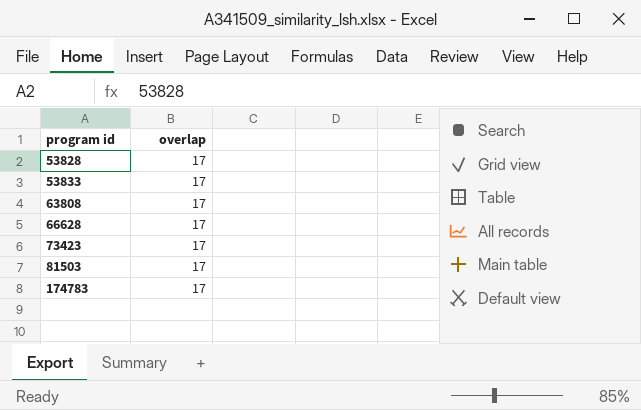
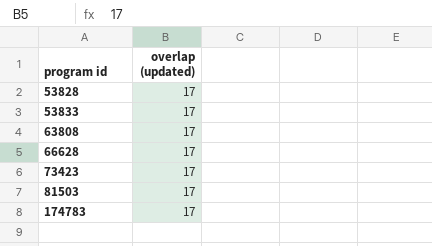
column name: overlap -> overlap (updated)

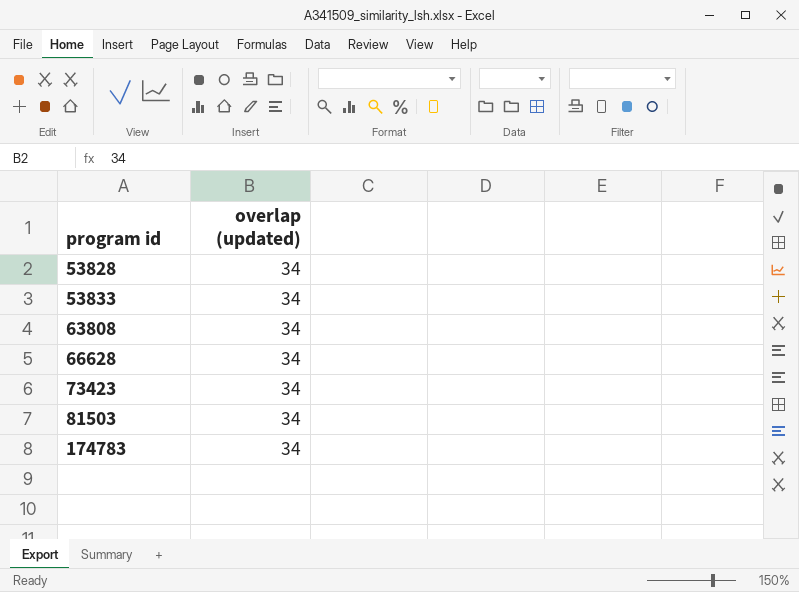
53828 | overlap (updated): 17 -> 34
53833 | overlap (updated): 17 -> 34
63808 | overlap (updated): 17 -> 34
66628 | overlap (updated): 17 -> 34
73423 | overlap (updated): 17 -> 34
81503 | overlap (updated): 17 -> 34
174783 | overlap (updated): 17 -> 34

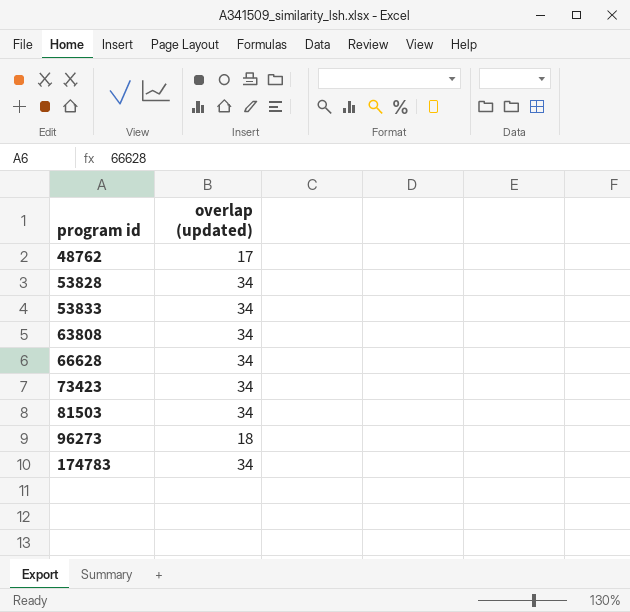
row 48762: none -> 17
row 96273: none -> 18

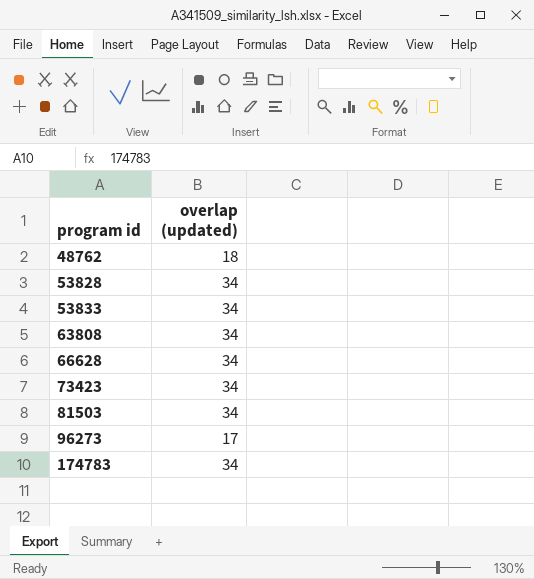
48762 | overlap (updated): 17 -> 18
96273 | overlap (updated): 18 -> 17

